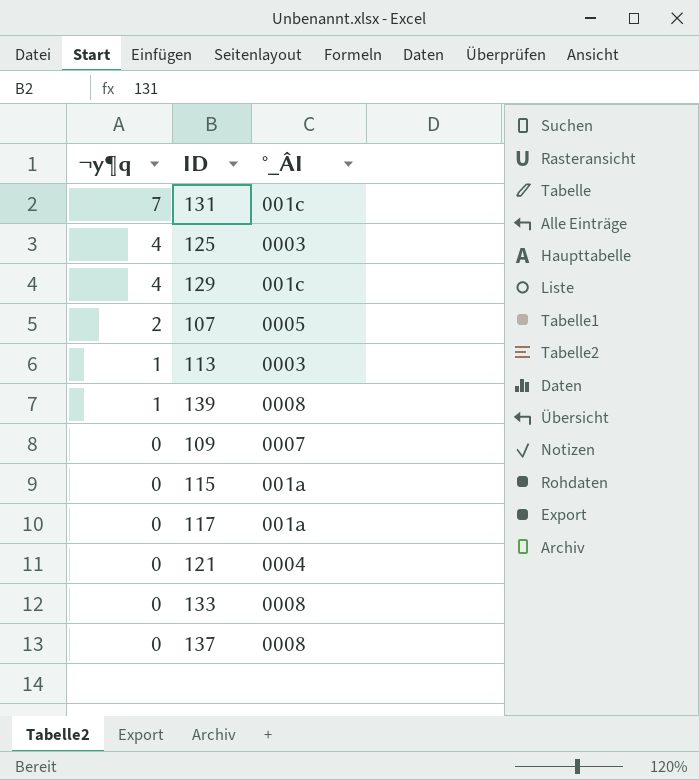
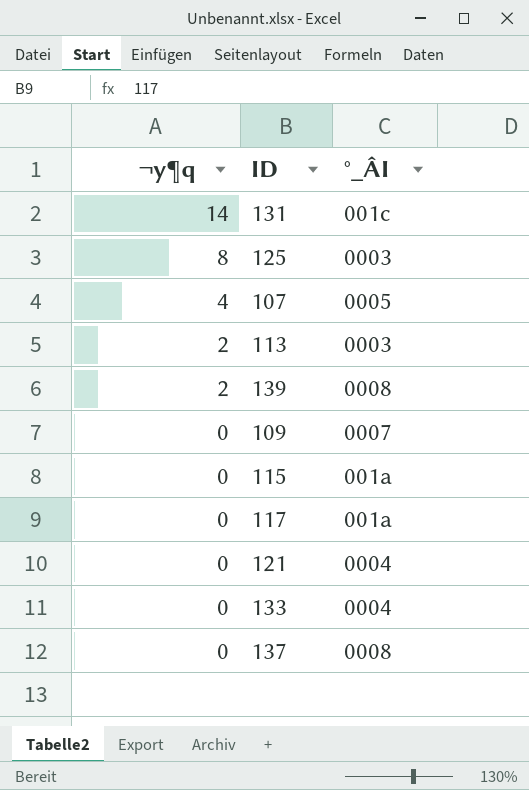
row 129: 4 | 001c -> none
131 | ¬y¶q: 7 -> 14
125 | ¬y¶q: 4 -> 8
107 | ¬y¶q: 2 -> 4
113 | ¬y¶q: 1 -> 2
139 | ¬y¶q: 1 -> 2
133 | °_ÂI: 0008 -> 0004

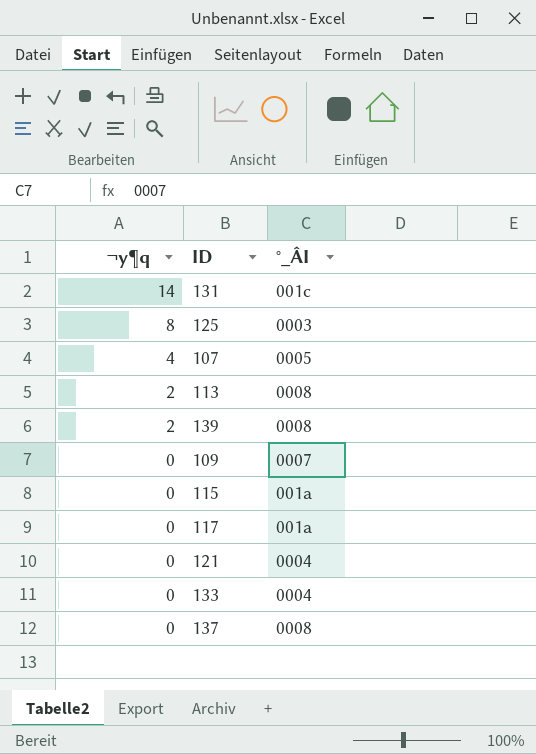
113 | °_ÂI: 0003 -> 0008

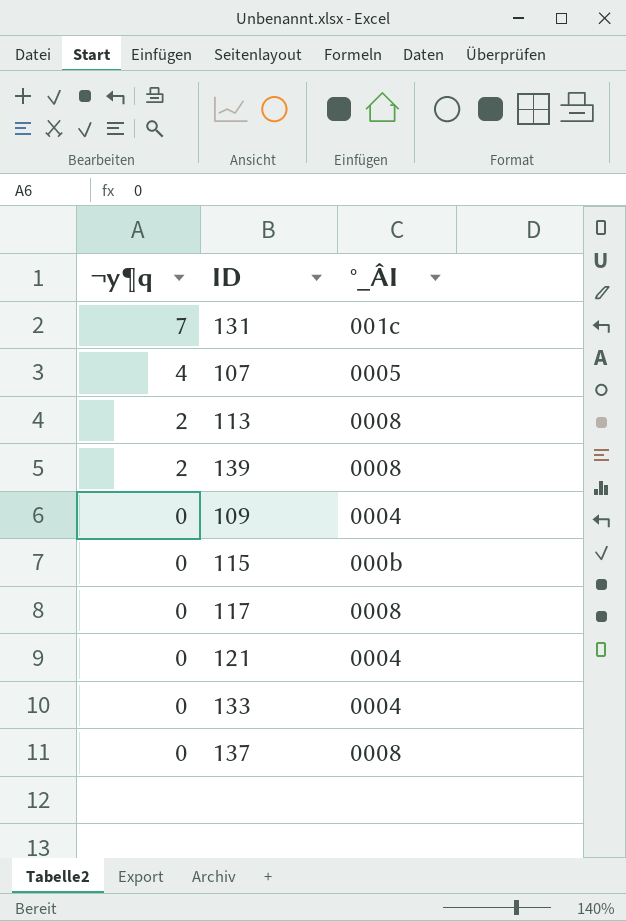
row 125: 8 | 0003 -> none
131 | ¬y¶q: 14 -> 7
109 | °_ÂI: 0007 -> 0004
115 | °_ÂI: 001a -> 000b
117 | °_ÂI: 001a -> 0008

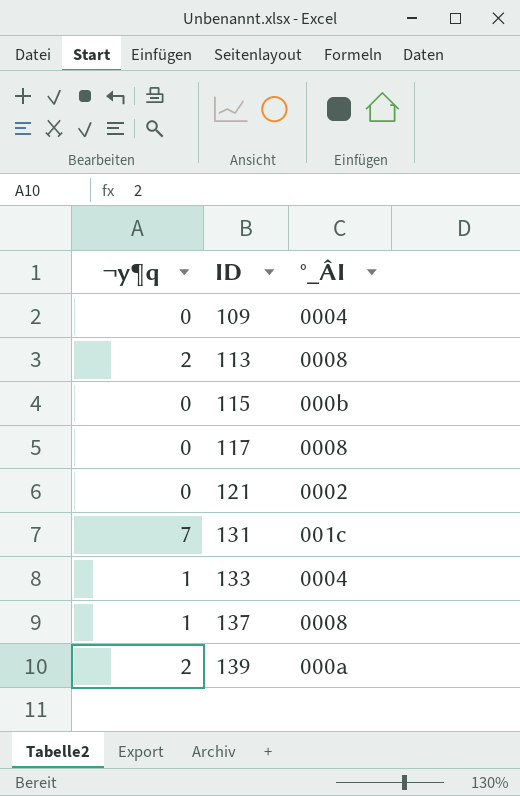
row order: ¬y¶q descending -> ID ascending
row 107: 4 | 0005 -> none
121 | °_ÂI: 0004 -> 0002
133 | ¬y¶q: 0 -> 1
137 | ¬y¶q: 0 -> 1
139 | °_ÂI: 0008 -> 000a

